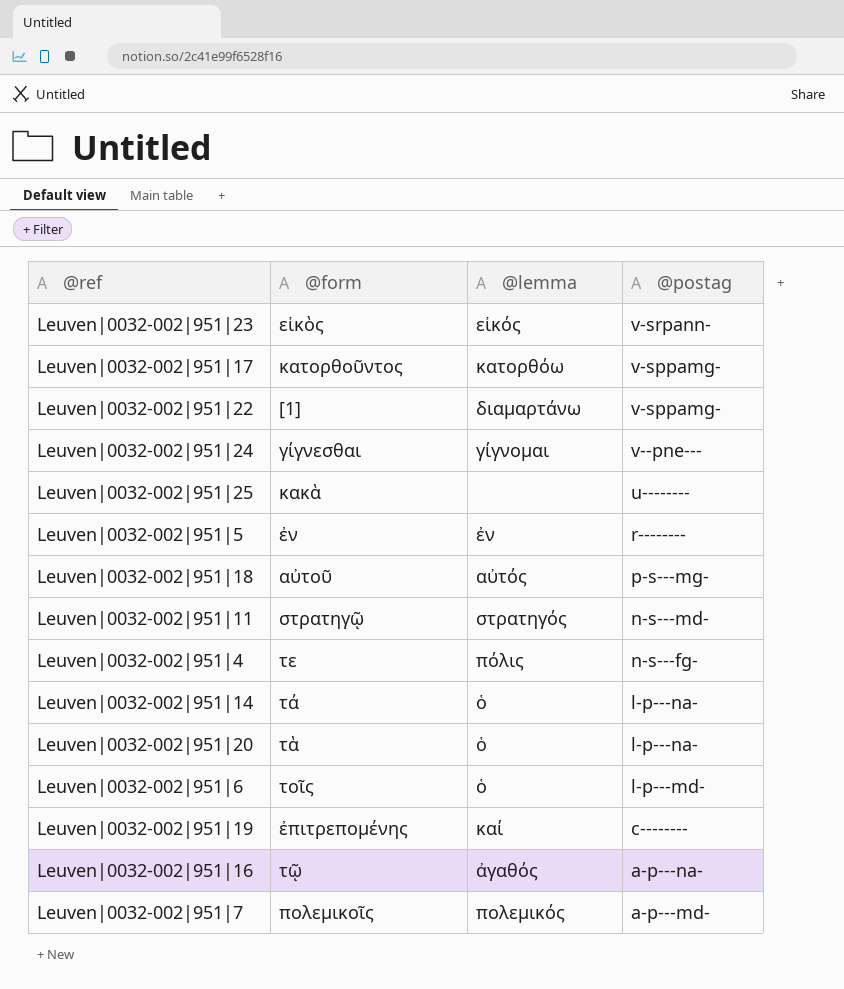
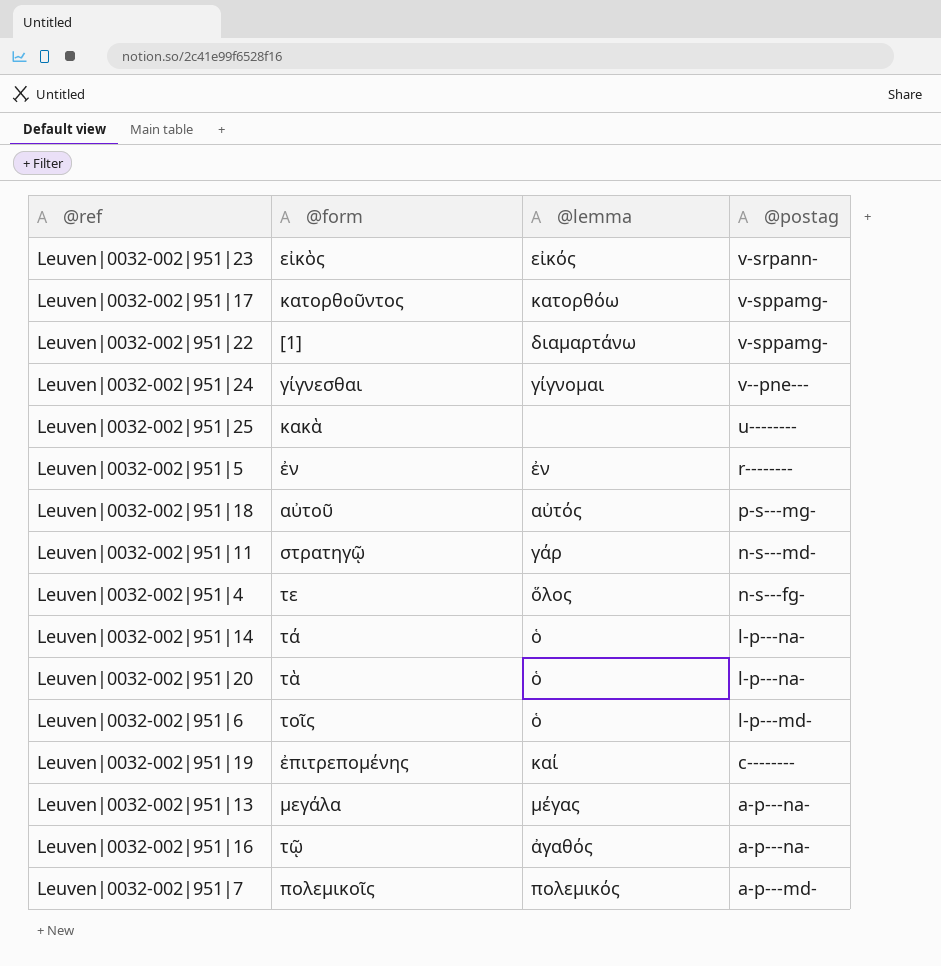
Leuven|0032-002|951|11 | @lemma: στρατηγός -> γάρ
Leuven|0032-002|951|4 | @lemma: πόλις -> ὅλος
row Leuven|0032-002|951|13: none -> μεγάλα | μέγας | a-p---na-

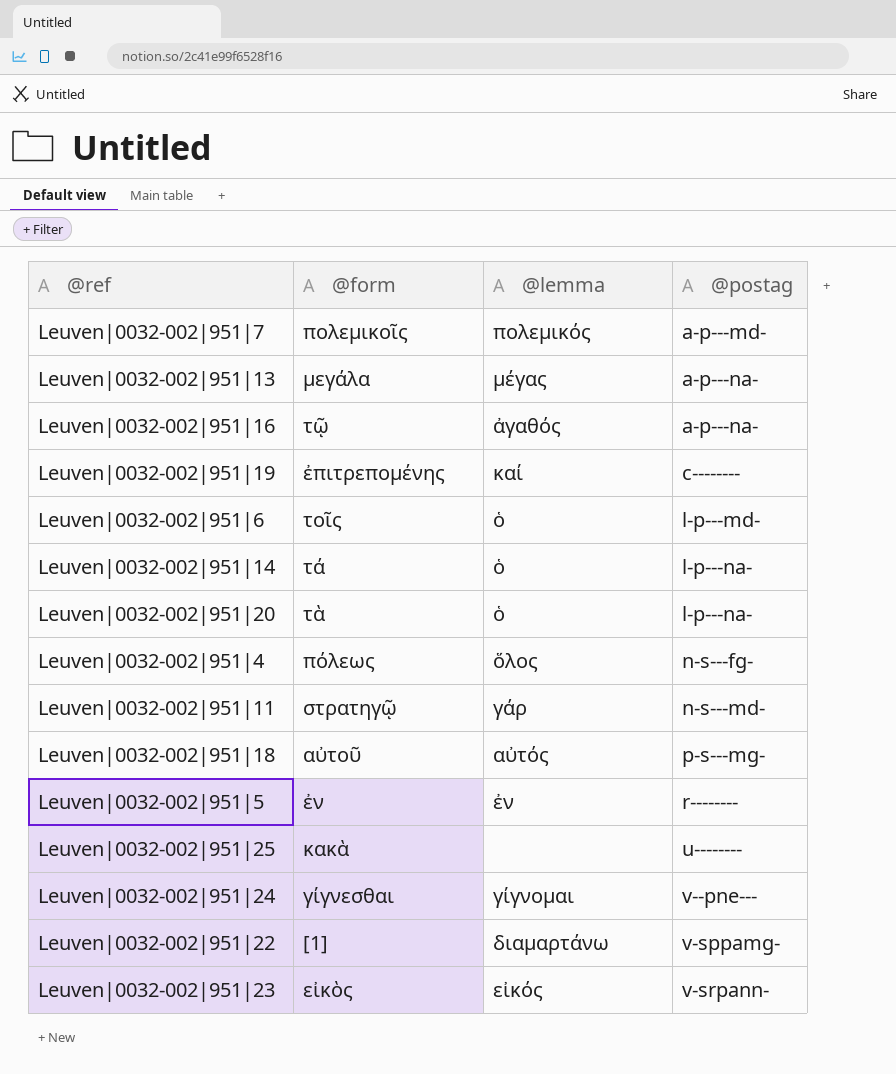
row order: @postag descending -> @postag ascending
row Leuven|0032-002|951|17: κατορθοῦντος | κατορθόω | v-sppamg- -> none
Leuven|0032-002|951|4 | @form: τε -> πόλεως

